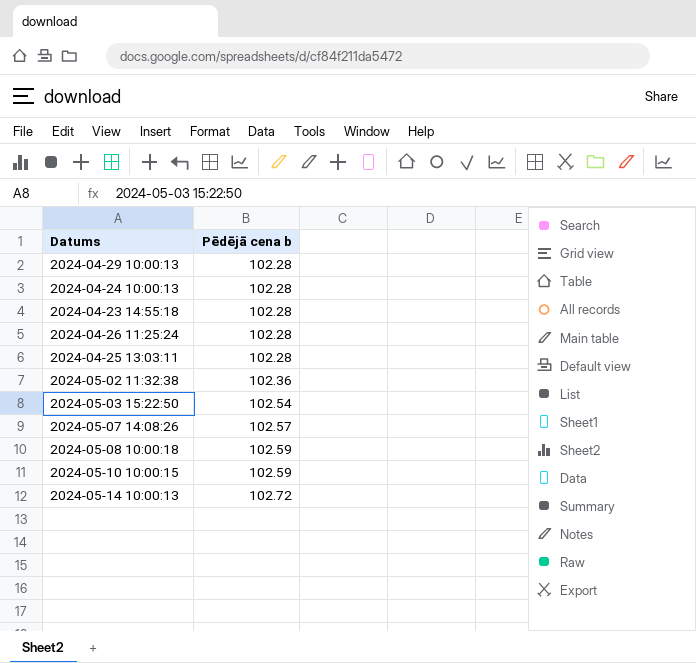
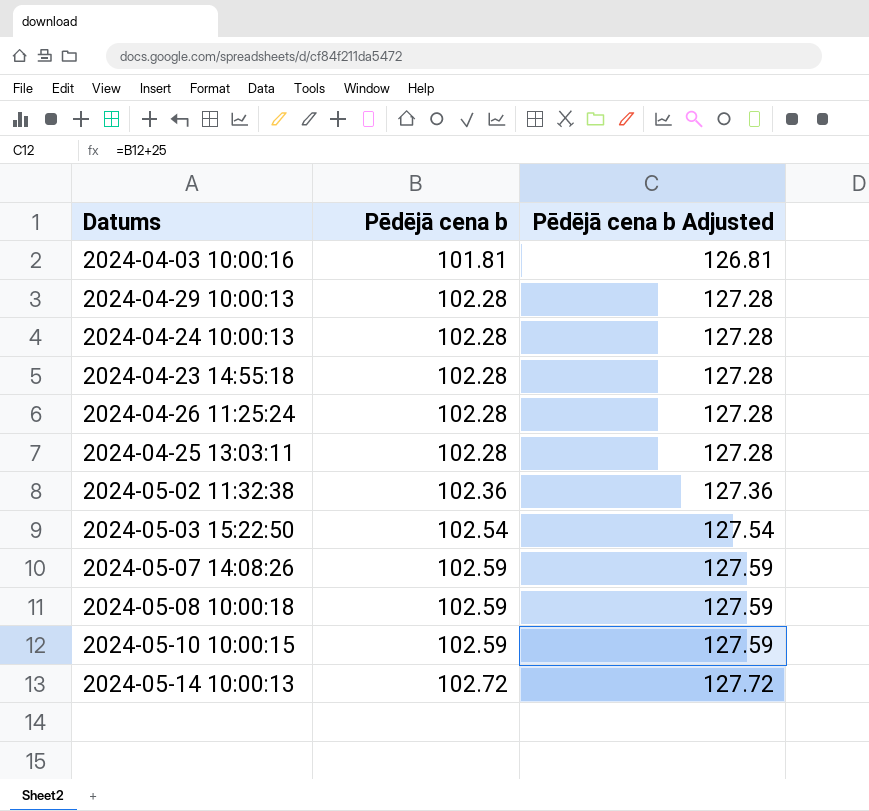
column Pēdējā cena b Adjusted | formula: none -> [Pēdējā cena b] + 25
row 2024-04-03 10:00:16: none -> 101.81 | 126.81
2024-05-07 14:08:26 | Pēdējā cena b: 102.57 -> 102.59

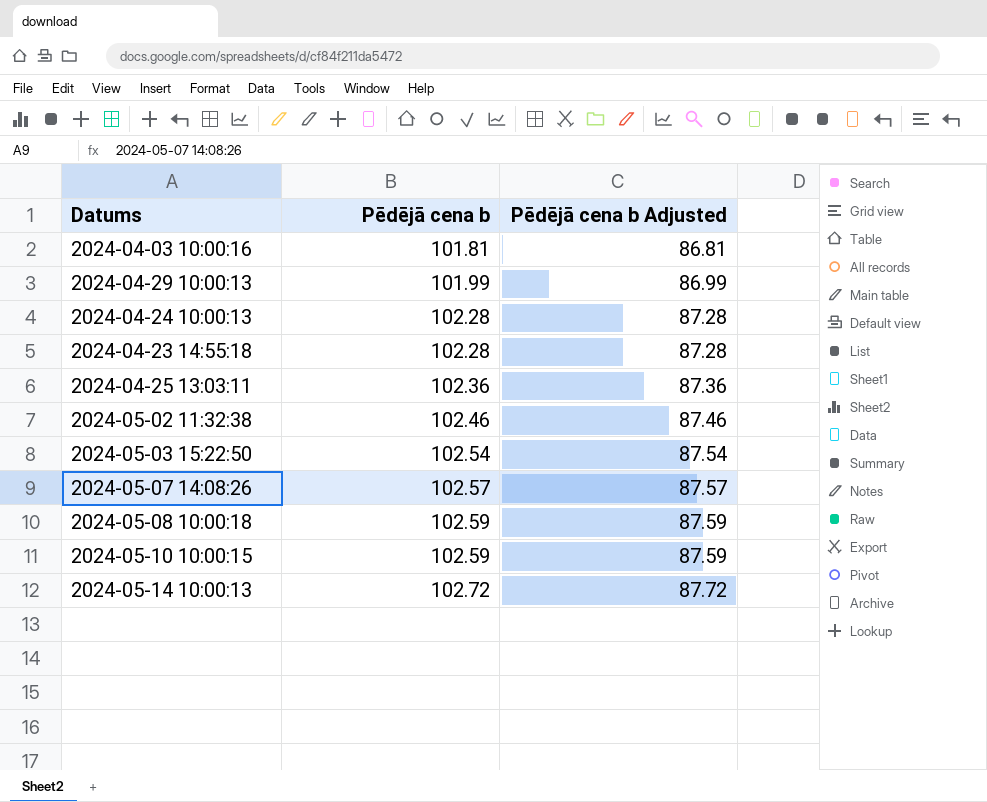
column Pēdējā cena b Adjusted | formula: [Pēdējā cena b] + 25 -> [Pēdējā cena b] - 15
row 2024-04-26 11:25:24: 102.28 | 127.28 -> none
2024-04-29 10:00:13 | Pēdējā cena b: 102.28 -> 101.99
2024-04-25 13:03:11 | Pēdējā cena b: 102.28 -> 102.36
2024-05-02 11:32:38 | Pēdējā cena b: 102.36 -> 102.46
2024-05-07 14:08:26 | Pēdējā cena b: 102.59 -> 102.57

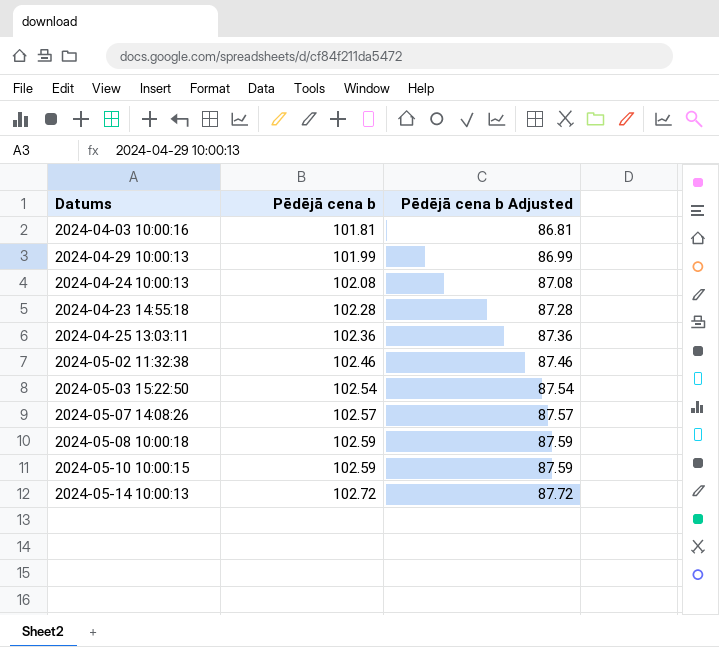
2024-04-24 10:00:13 | Pēdējā cena b: 102.28 -> 102.08
2024-04-24 10:00:13 | Pēdējā cena b Adjusted: 87.28 -> 87.08

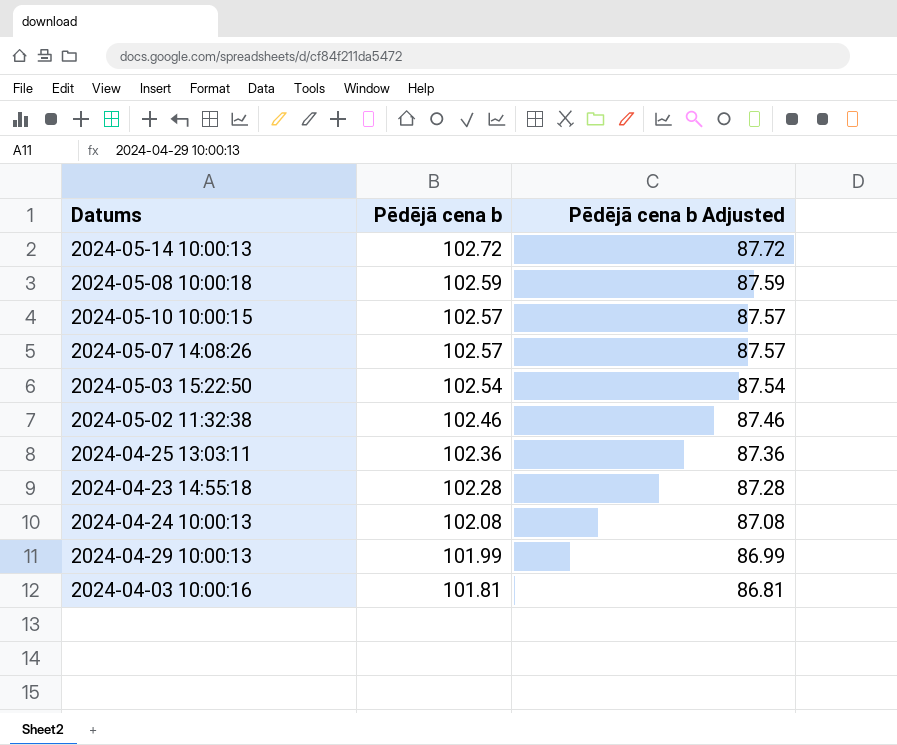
row order: Pēdējā cena b ascending -> Pēdējā cena b descending
2024-05-10 10:00:15 | Pēdējā cena b: 102.59 -> 102.57
2024-05-10 10:00:15 | Pēdējā cena b Adjusted: 87.59 -> 87.57

